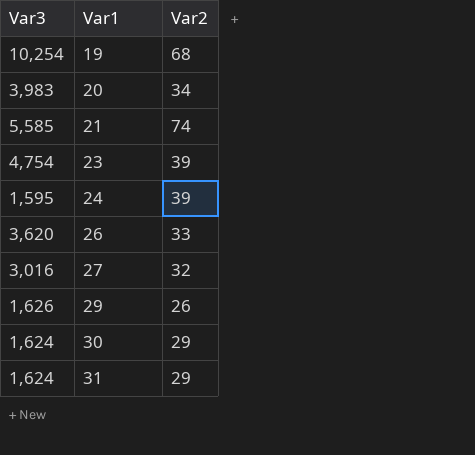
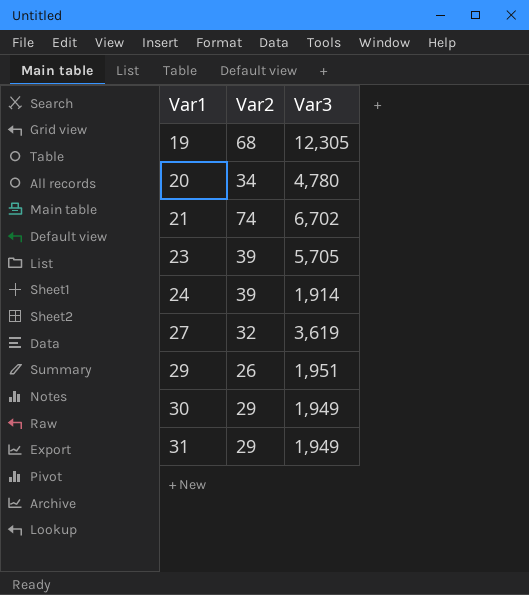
column Var3 | position: 1 -> 3
row 26: 3,620 | 33 -> none
19 | Var3: 10,254 -> 12,305
20 | Var3: 3,983 -> 4,780
21 | Var3: 5,585 -> 6,702
23 | Var3: 4,754 -> 5,705
24 | Var3: 1,595 -> 1,914
27 | Var3: 3,016 -> 3,619
29 | Var3: 1,626 -> 1,951
30 | Var3: 1,624 -> 1,949
31 | Var3: 1,624 -> 1,949

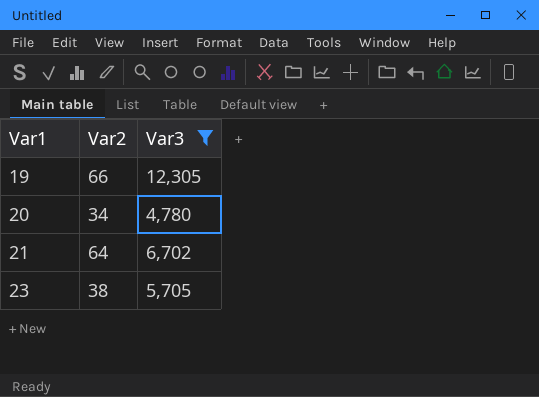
filter: none -> Var3 >= 4,780
19 | Var2: 68 -> 66
21 | Var2: 74 -> 64
23 | Var2: 39 -> 38

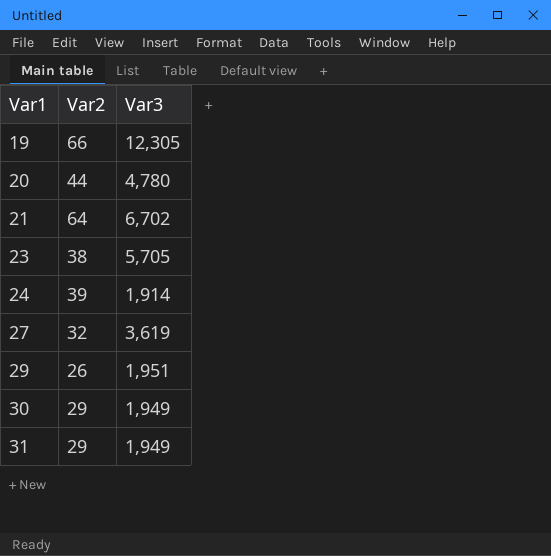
filter: Var3 >= 4,780 -> none
20 | Var2: 34 -> 44

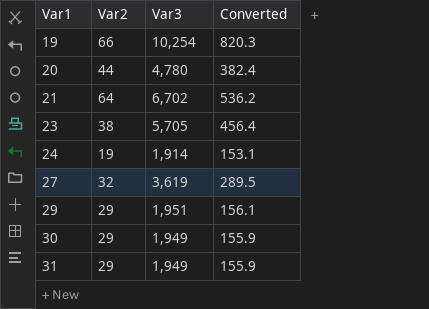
column Converted | formula: none -> [Var3] * 0.08
19 | Var3: 12,305 -> 10,254
24 | Var2: 39 -> 19
29 | Var2: 26 -> 29

